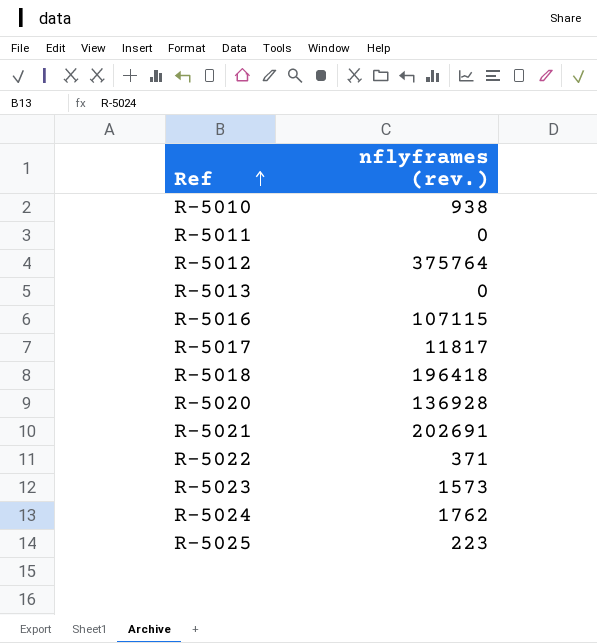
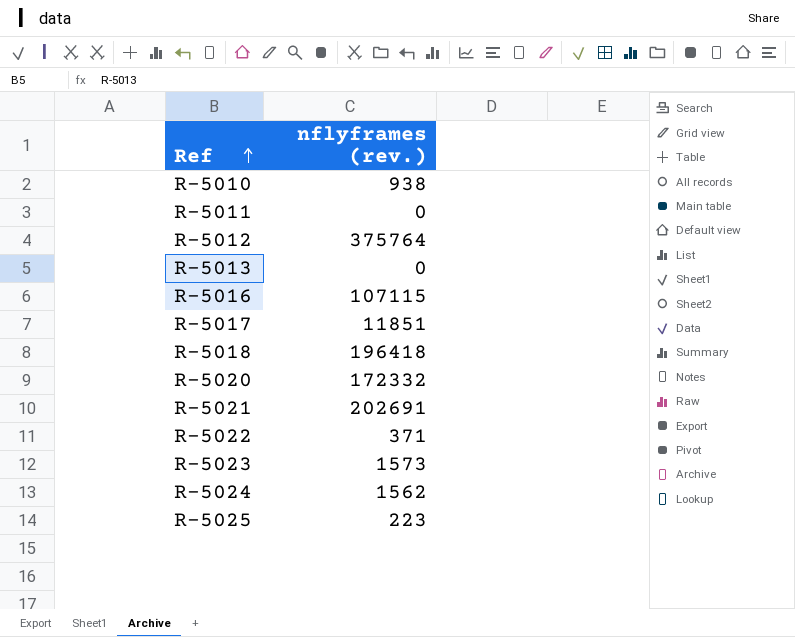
R-5017 | nflyframes (rev.): 11817 -> 11851
R-5020 | nflyframes (rev.): 136928 -> 172332
R-5024 | nflyframes (rev.): 1762 -> 1562

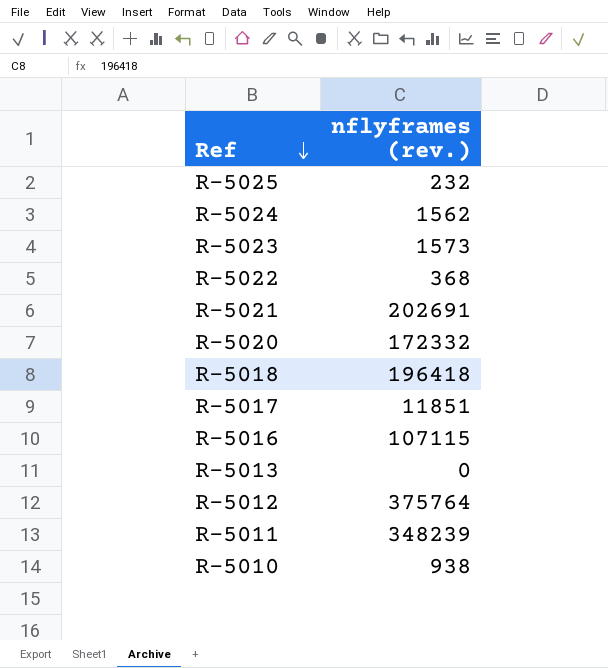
row order: Ref ascending -> Ref descending
R-5025 | nflyframes (rev.): 223 -> 232
R-5022 | nflyframes (rev.): 371 -> 368
R-5011 | nflyframes (rev.): 0 -> 348239

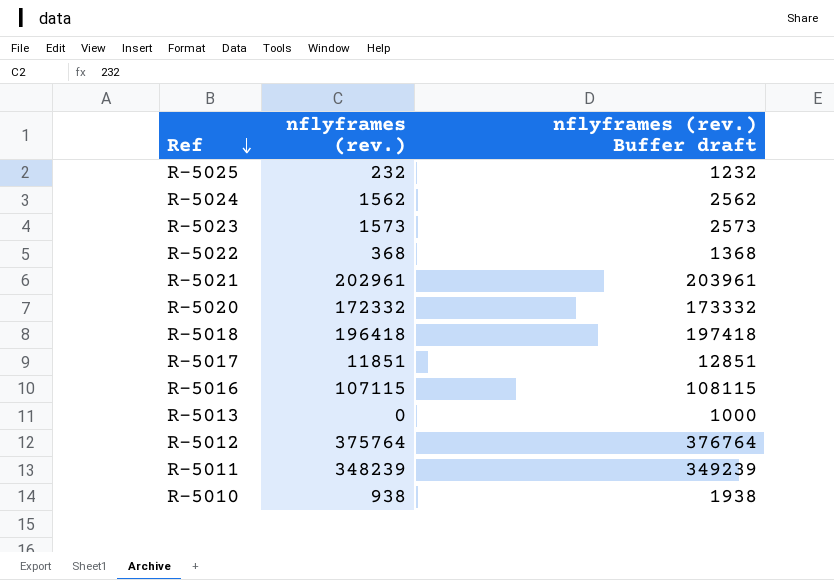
column nflyframes (rev.) Buffer draft | formula: none -> [nflyframes (rev.)] + 1000
R-5021 | nflyframes (rev.): 202691 -> 202961

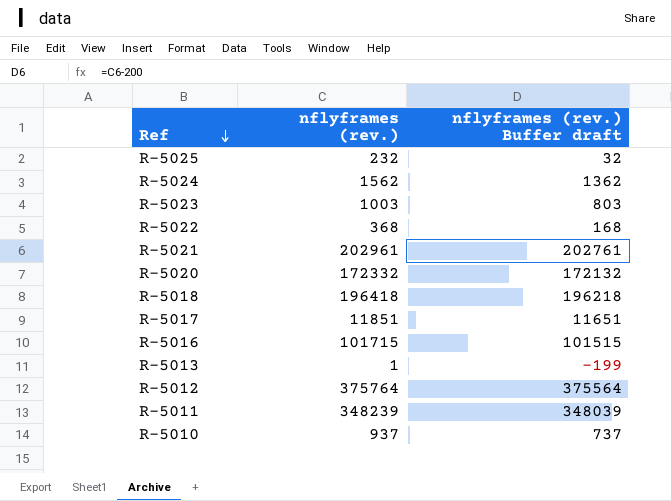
column nflyframes (rev.) Buffer draft | formula: [nflyframes (rev.)] + 1000 -> [nflyframes (rev.)] - 200
R-5023 | nflyframes (rev.): 1573 -> 1003
R-5016 | nflyframes (rev.): 107115 -> 101715
R-5013 | nflyframes (rev.): 0 -> 1
R-5010 | nflyframes (rev.): 938 -> 937

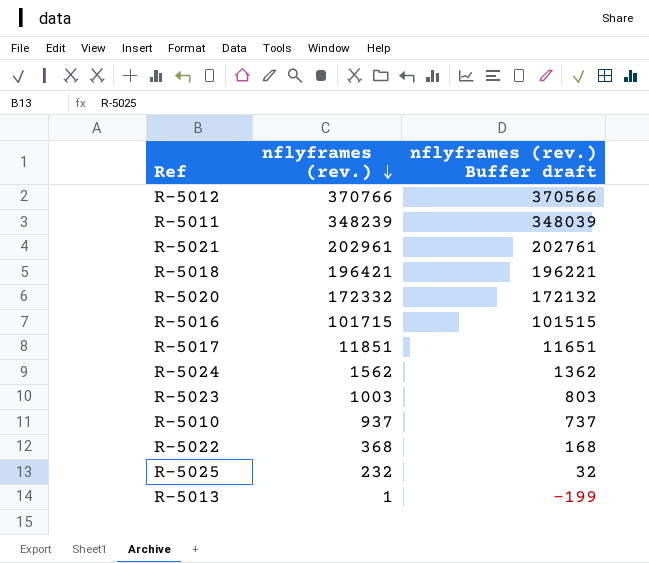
row order: Ref descending -> nflyframes (rev.) descending
R-5012 | nflyframes (rev.): 375764 -> 370766
R-5012 | nflyframes (rev.) Buffer draft: 375564 -> 370566
R-5018 | nflyframes (rev.): 196418 -> 196421
R-5018 | nflyframes (rev.) Buffer draft: 196218 -> 196221

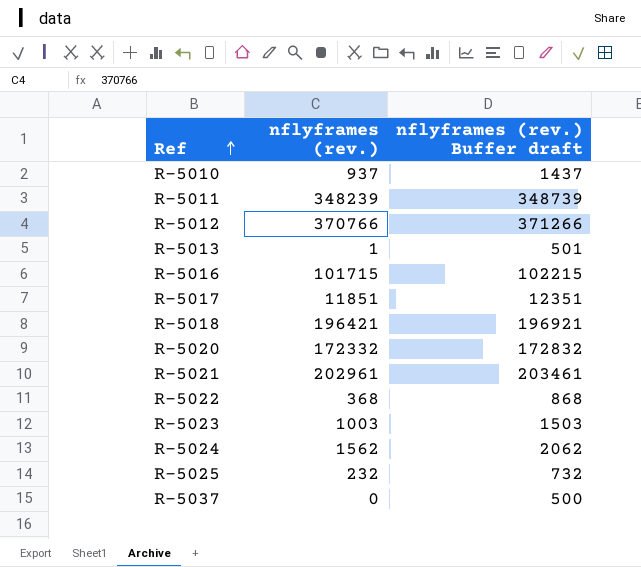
row order: nflyframes (rev.) descending -> Ref ascending
column nflyframes (rev.) Buffer draft | formula: [nflyframes (rev.)] - 200 -> [nflyframes (rev.)] + 500
row R-5037: none -> 0 | 500

